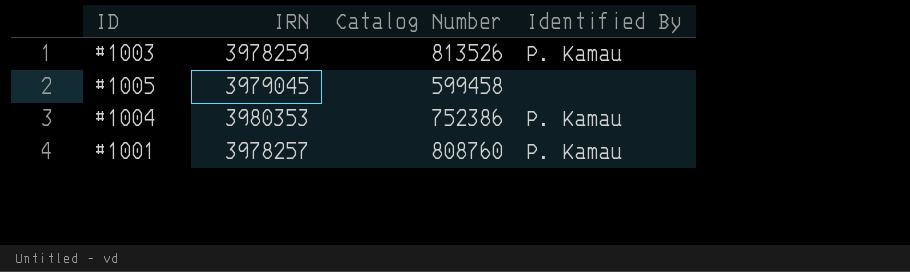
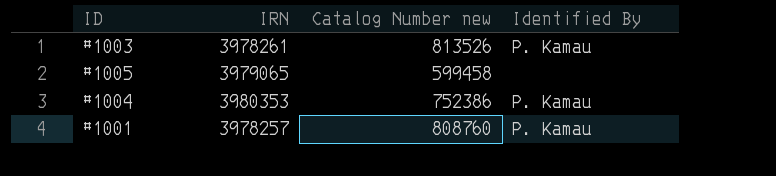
column name: Catalog Number -> Catalog Number new
#1003 | IRN: 3978259 -> 3978261
#1005 | IRN: 3979045 -> 3979065

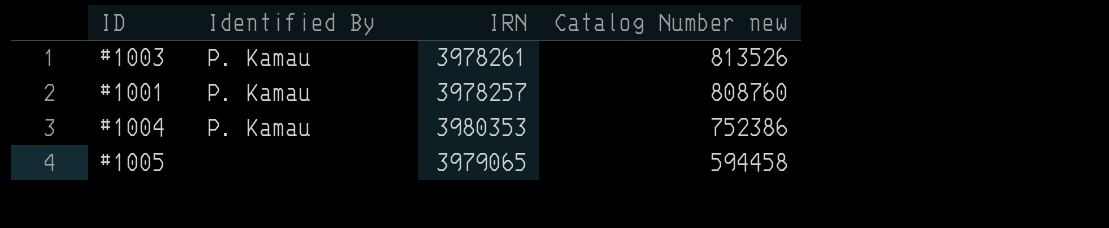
row order: none -> Catalog Number new descending
column Identified By | position: 4 -> 2
#1005 | Catalog Number new: 599458 -> 594458

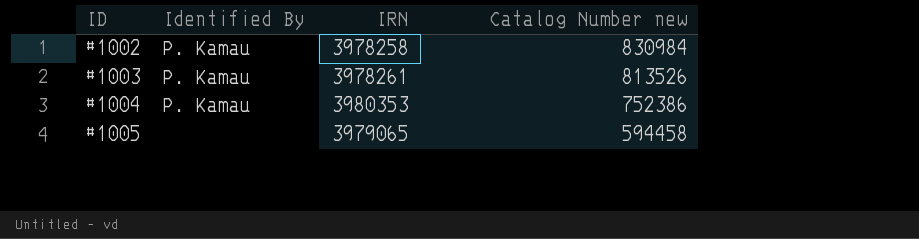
row #1001: P. Kamau | 3978257 | 808760 -> none
row #1002: none -> P. Kamau | 3978258 | 830984

